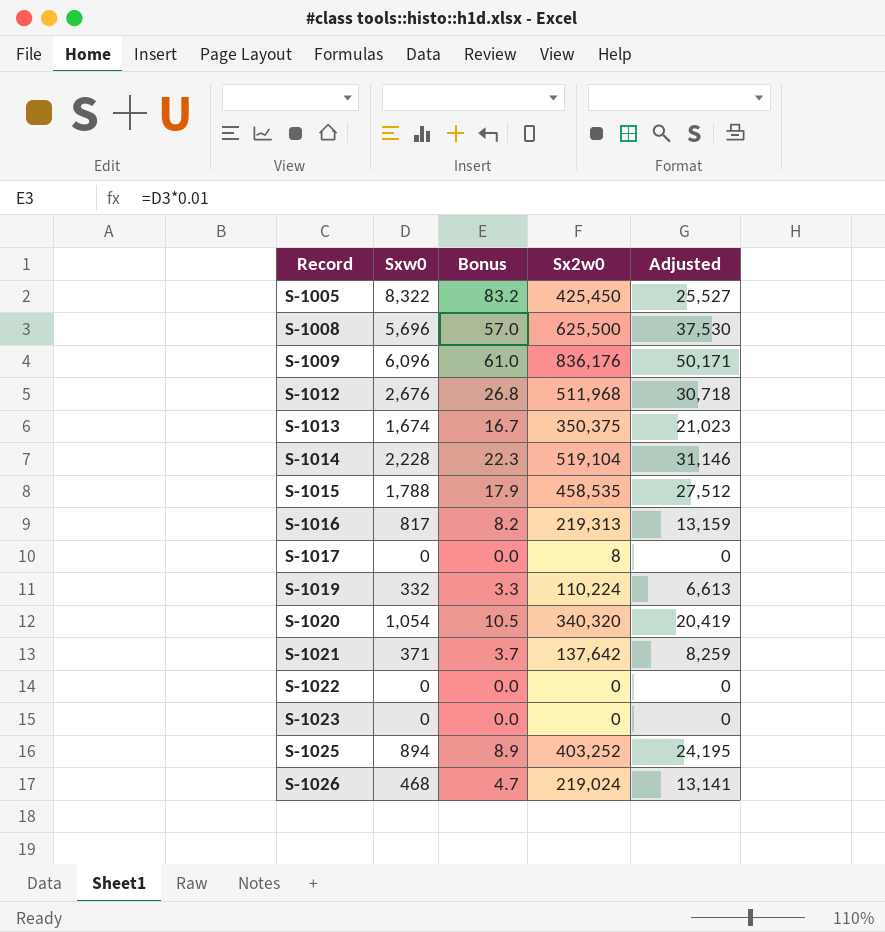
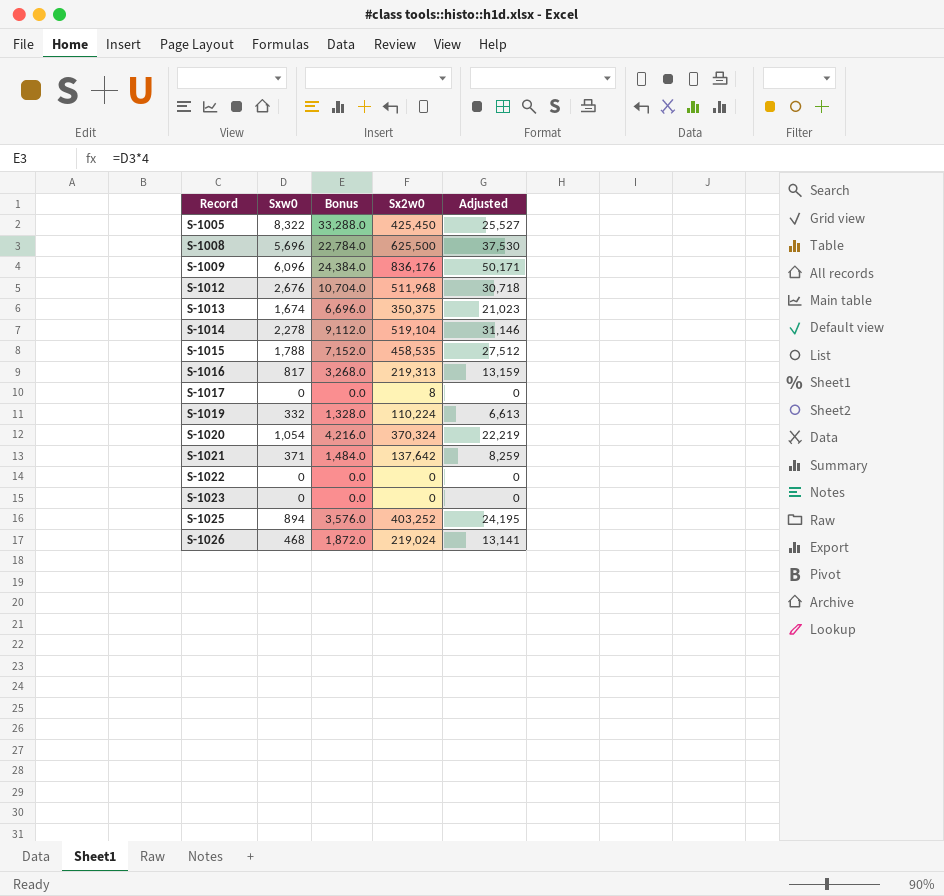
column Bonus | formula: [Sxw0] * 0.01 -> [Sxw0] * 4
S-1014 | Sxw0: 2,228 -> 2,278
S-1020 | Sx2w0: 340,320 -> 370,324
S-1020 | Adjusted: 20,419 -> 22,219

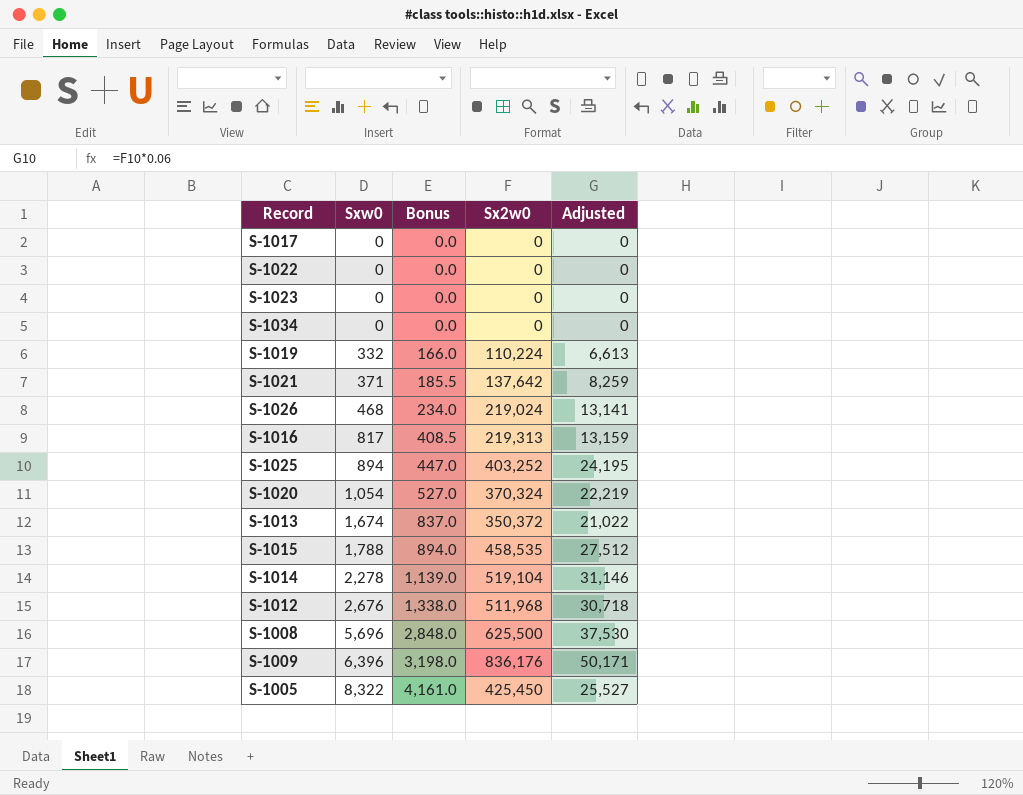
row order: Record ascending -> Sxw0 ascending
column Bonus | formula: [Sxw0] * 4 -> [Sxw0] * 0.5
S-1017 | Sx2w0: 8 -> 0
row S-1034: none -> 0 | 0.0 | 0 | 0
S-1013 | Sx2w0: 350,375 -> 350,372
S-1013 | Adjusted: 21,023 -> 21,022
S-1009 | Sxw0: 6,096 -> 6,396

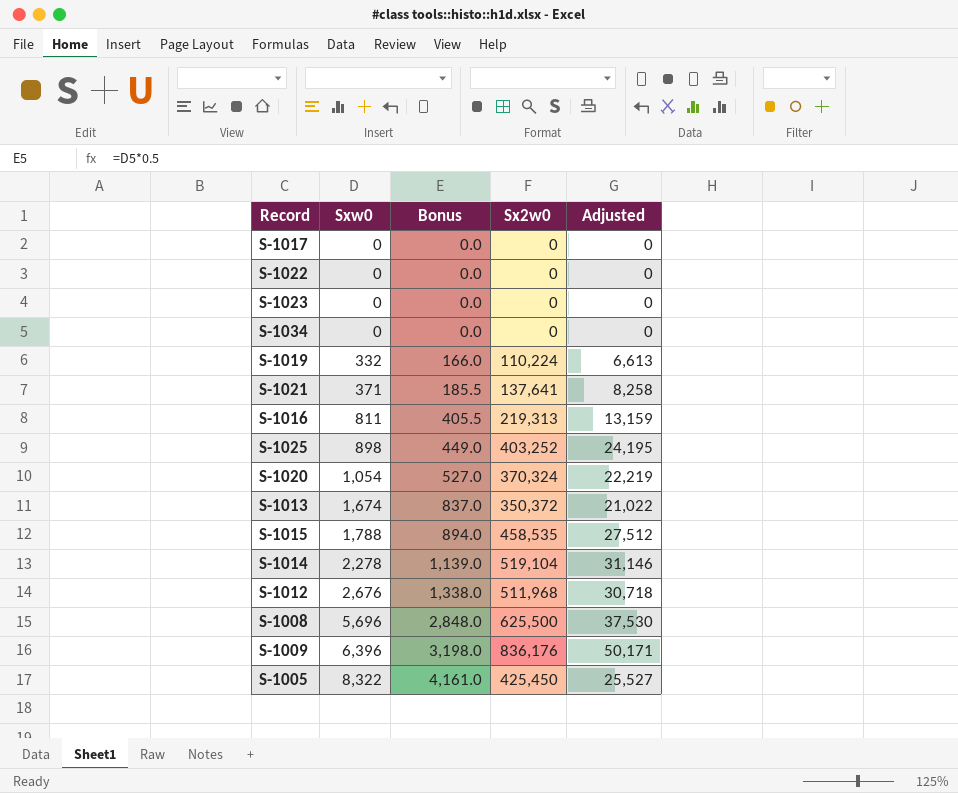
row S-1026: 468 | 234.0 | 219,024 | 13,141 -> none
S-1021 | Sx2w0: 137,642 -> 137,641
S-1021 | Adjusted: 8,259 -> 8,258
S-1016 | Sxw0: 817 -> 811
S-1016 | Bonus: 408.5 -> 405.5
S-1025 | Sxw0: 894 -> 898
S-1025 | Bonus: 447.0 -> 449.0

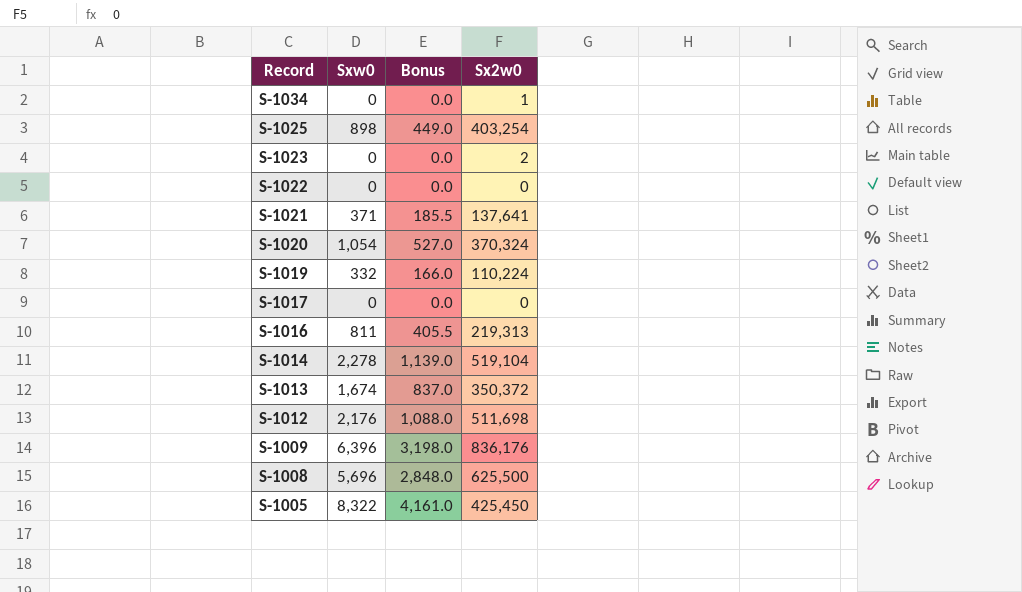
row order: Sxw0 ascending -> Record descending
column Adjusted | formula: [Sx2w0] * 0.06 -> none
row S-1015: 1,788 | 894.0 | 458,535 | 27,512 -> none
S-1034 | Sx2w0: 0 -> 1
S-1025 | Sx2w0: 403,252 -> 403,254
S-1023 | Sx2w0: 0 -> 2
S-1012 | Sxw0: 2,676 -> 2,176
S-1012 | Bonus: 1,338.0 -> 1,088.0
S-1012 | Sx2w0: 511,968 -> 511,698

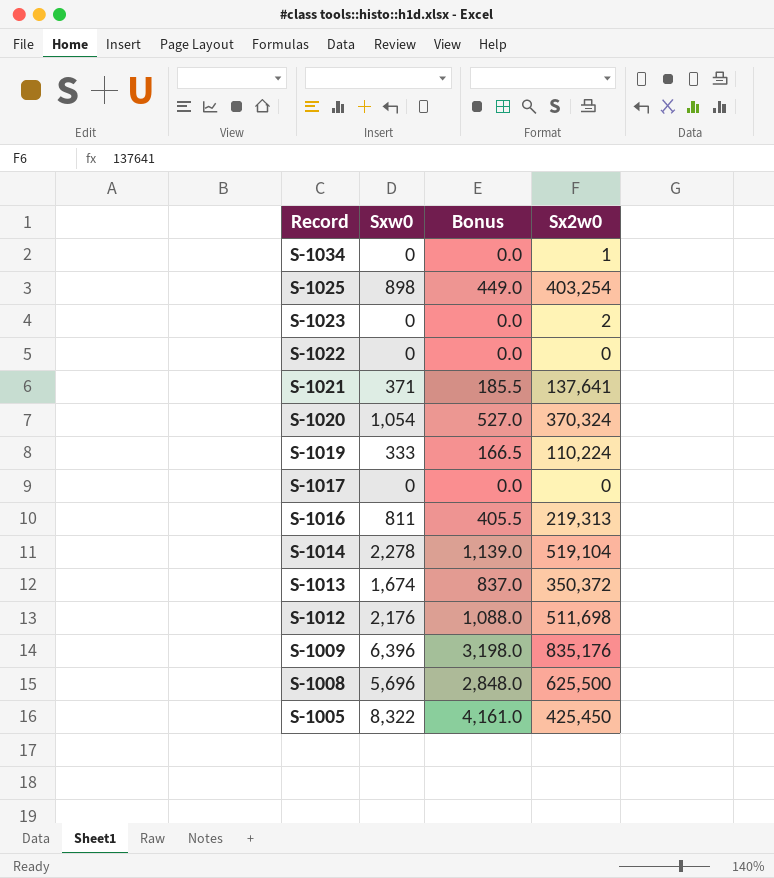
S-1019 | Sxw0: 332 -> 333
S-1019 | Bonus: 166.0 -> 166.5
S-1009 | Sx2w0: 836,176 -> 835,176

